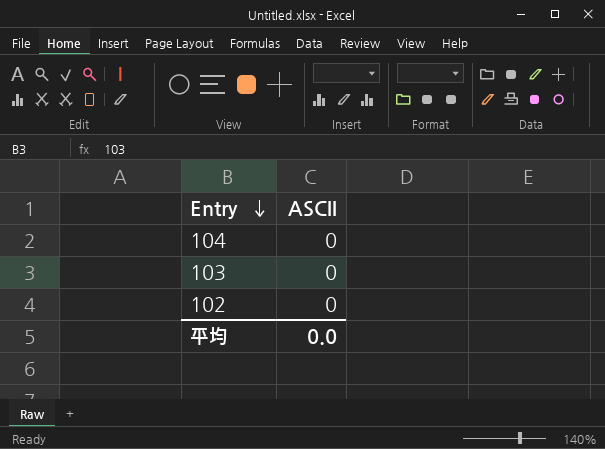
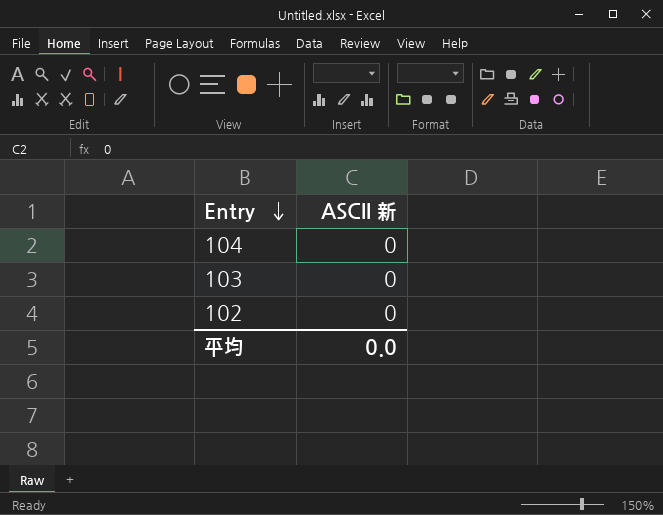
column name: ASCII -> ASCII 新

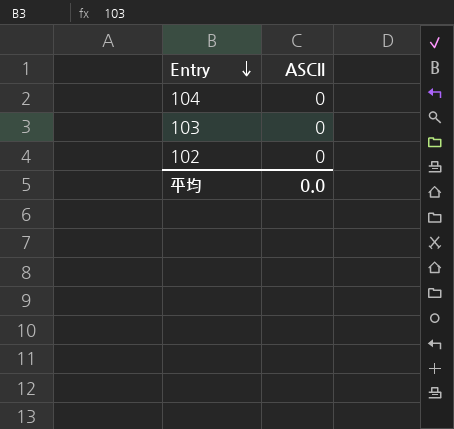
column name: ASCII 新 -> ASCII

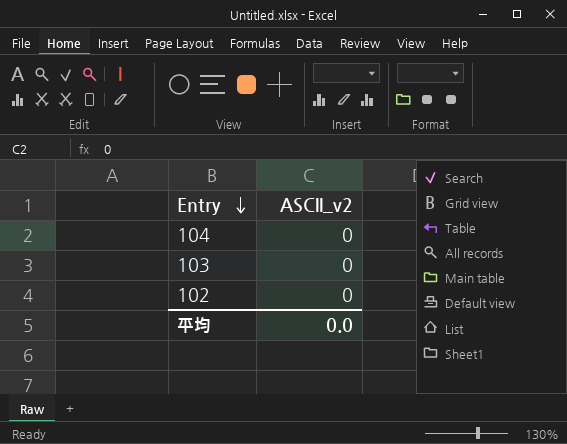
column name: ASCII -> ASCII_v2

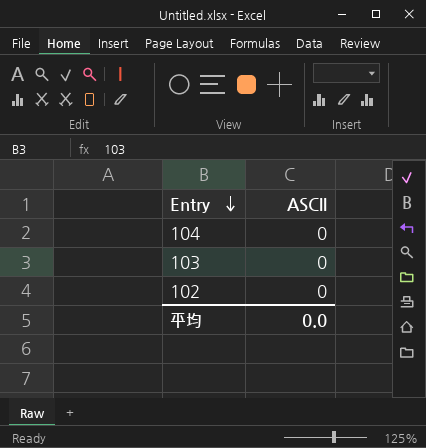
column name: ASCII_v2 -> ASCII

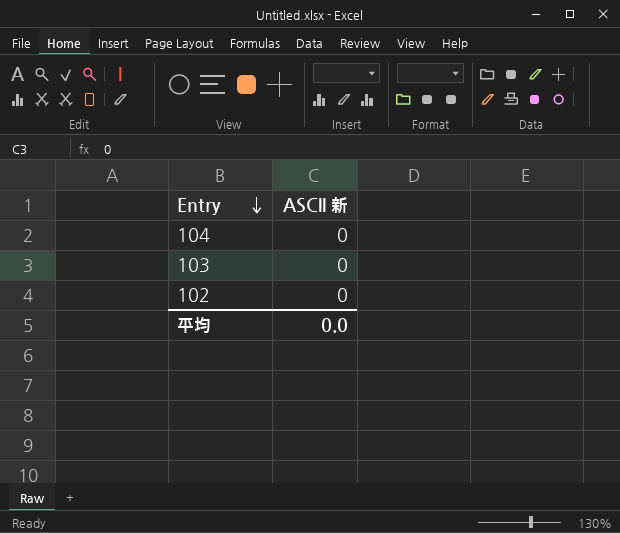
column name: ASCII -> ASCII 新

